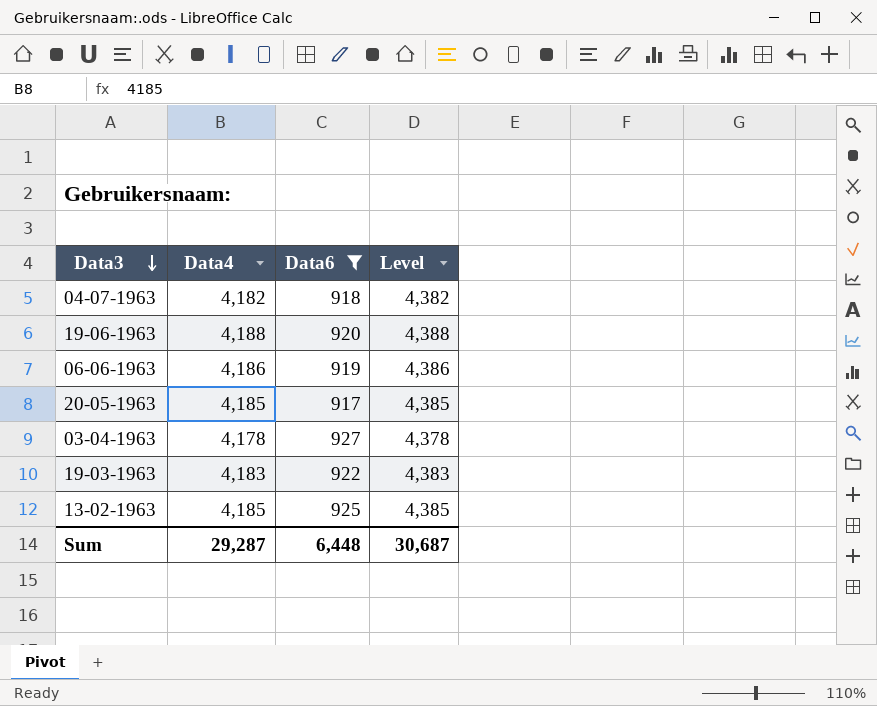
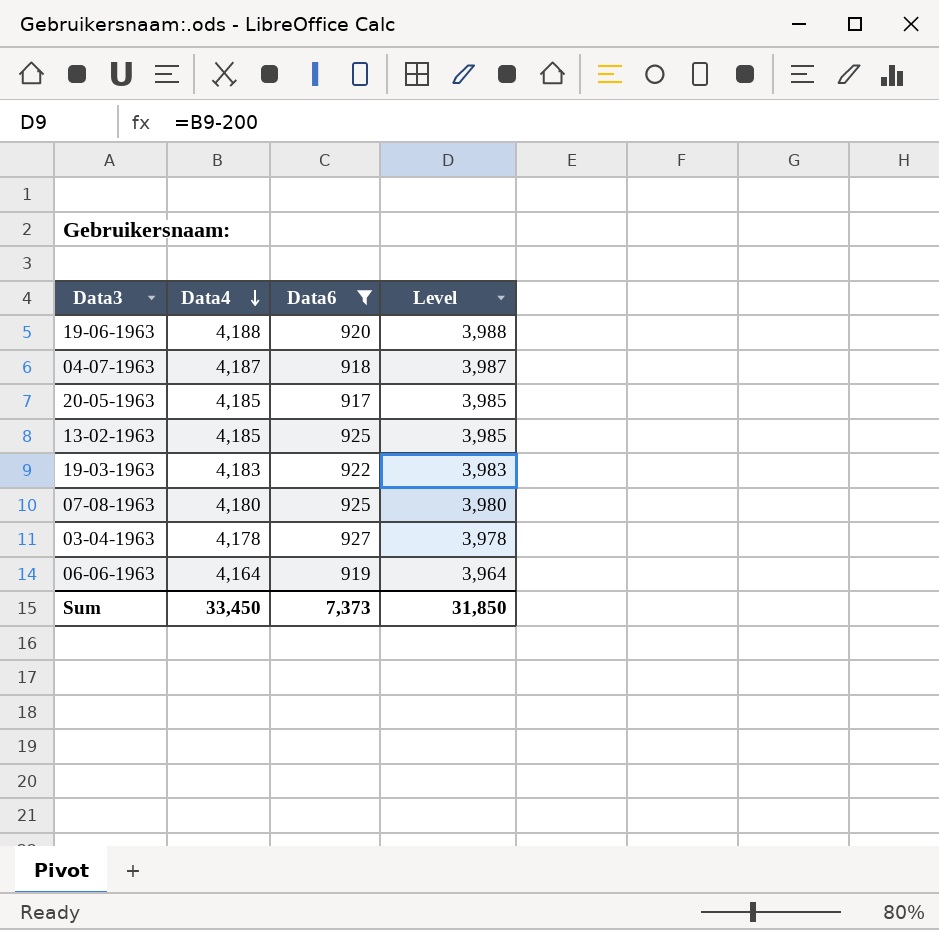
row order: Data3 descending -> Data4 descending
column Level | formula: [Data4] + 200 -> [Data4] - 200
04-07-1963 | Data4: 4,182 -> 4,187
row 07-08-1963: none -> 4,180 | 925 | 3,980
06-06-1963 | Data4: 4,186 -> 4,164
Sum | Data4: 29,287 -> 33,450
Sum | Data6: 6,448 -> 7,373
Sum | Level: 30,687 -> 31,850

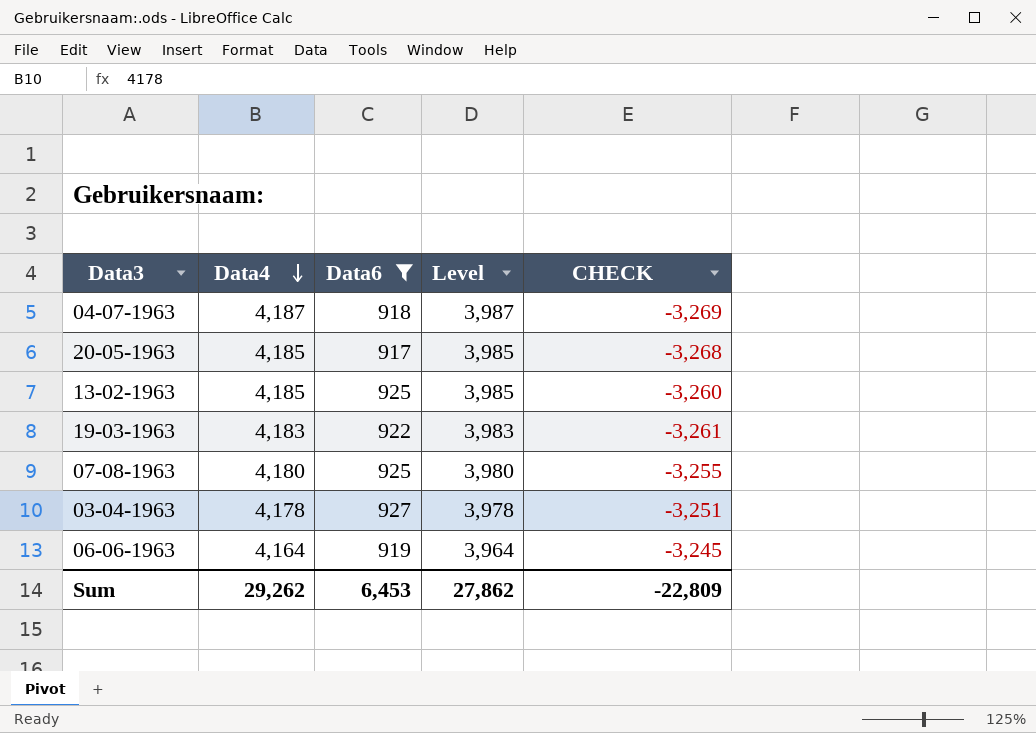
column CHECK | formula: none -> [Data6] - [Data4]
row 19-06-1963: 4,188 | 920 | 3,988 -> none
Sum | Data4: 33,450 -> 29,262
Sum | Data6: 7,373 -> 6,453
Sum | Level: 31,850 -> 27,862

